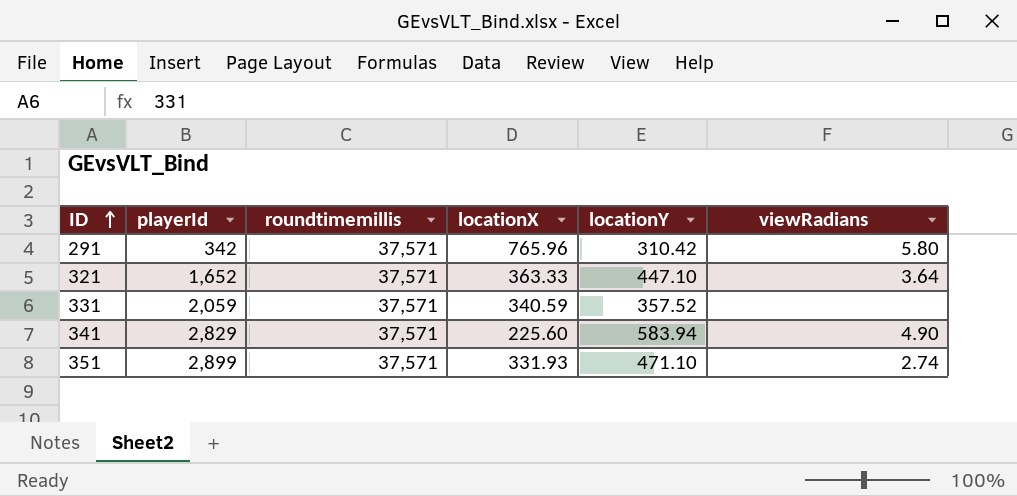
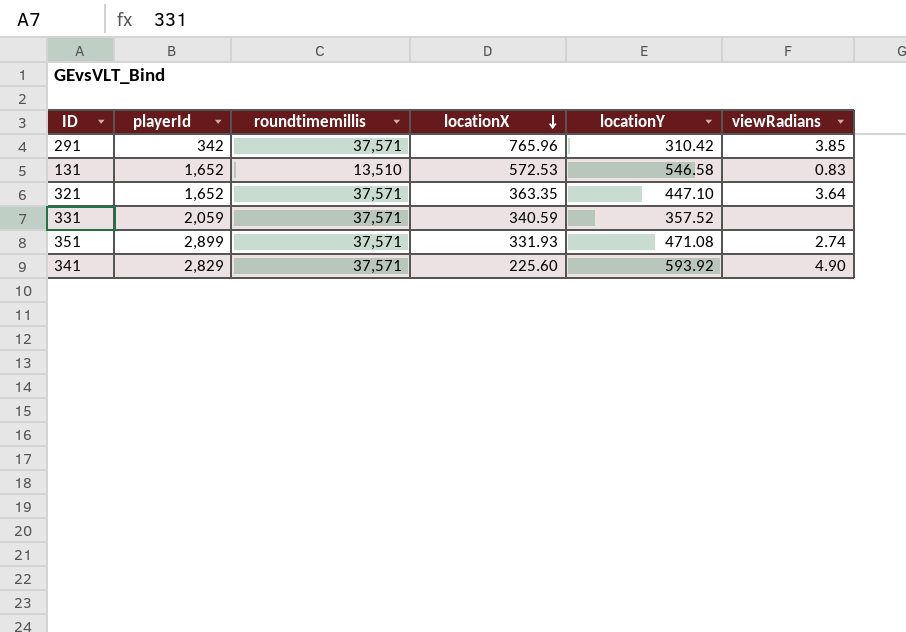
row order: ID ascending -> locationX descending
291 | viewRadians: 5.80 -> 3.85
row 131: none -> 1,652 | 13,510 | 572.53 | 546.58 | 0.83
321 | locationX: 363.33 -> 363.35
351 | locationY: 471.10 -> 471.08
341 | locationY: 583.94 -> 593.92

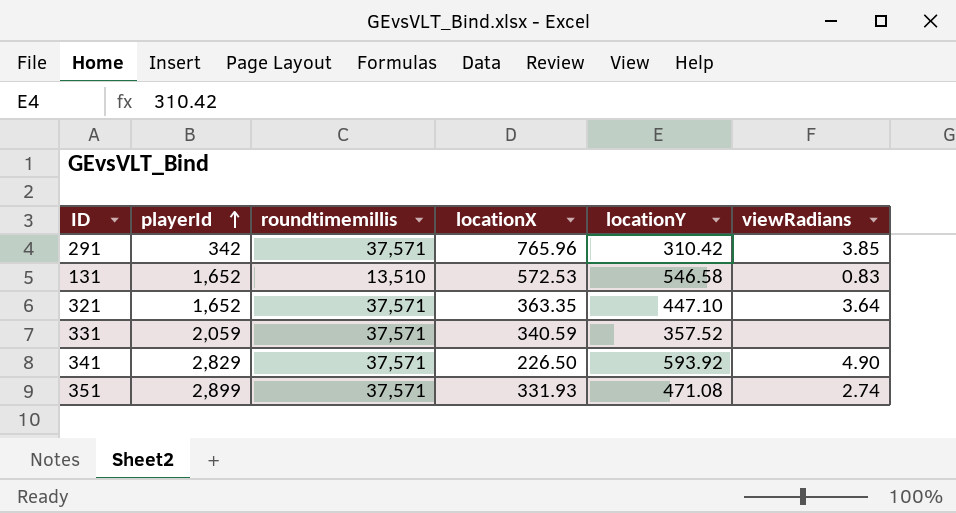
row order: locationX descending -> playerId ascending
341 | locationX: 225.60 -> 226.50

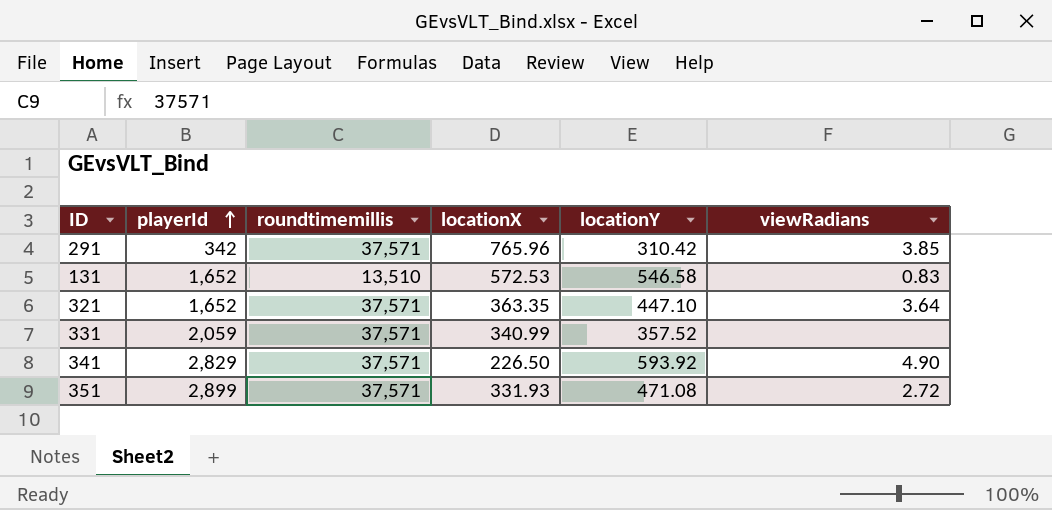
331 | locationX: 340.59 -> 340.99
351 | viewRadians: 2.74 -> 2.72

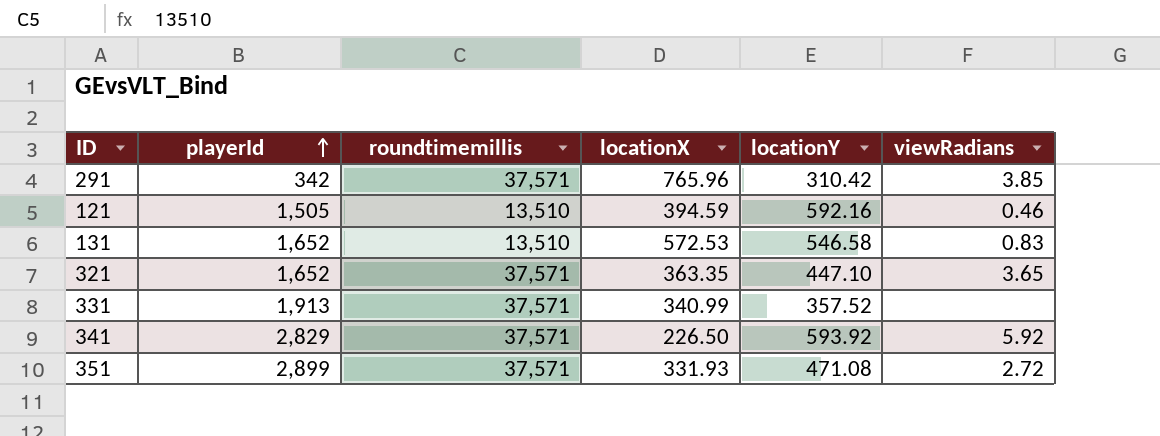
row 121: none -> 1,505 | 13,510 | 394.59 | 592.16 | 0.46
321 | viewRadians: 3.64 -> 3.65
331 | playerId: 2,059 -> 1,913
341 | viewRadians: 4.90 -> 5.92

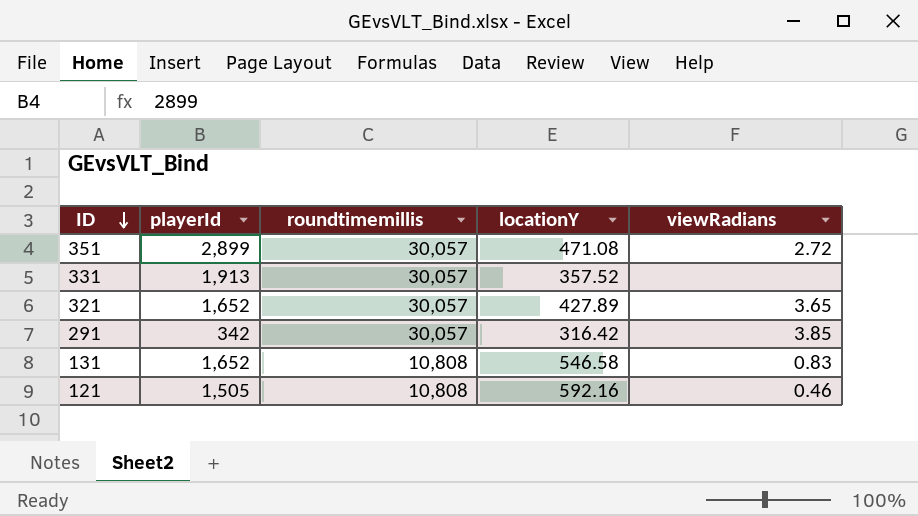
row order: playerId ascending -> ID descending
column locationX | position: 4 -> none
row 341: 2,829 | 37,571 | 226.50 | 593.92 | 5.92 -> none
351 | roundtimemillis: 37,571 -> 30,057
331 | roundtimemillis: 37,571 -> 30,057
321 | roundtimemillis: 37,571 -> 30,057
321 | locationY: 447.10 -> 427.89
291 | roundtimemillis: 37,571 -> 30,057
291 | locationY: 310.42 -> 316.42
131 | roundtimemillis: 13,510 -> 10,808
121 | roundtimemillis: 13,510 -> 10,808

